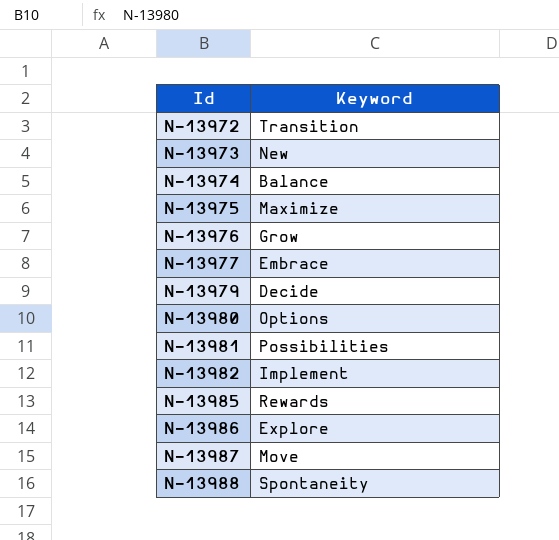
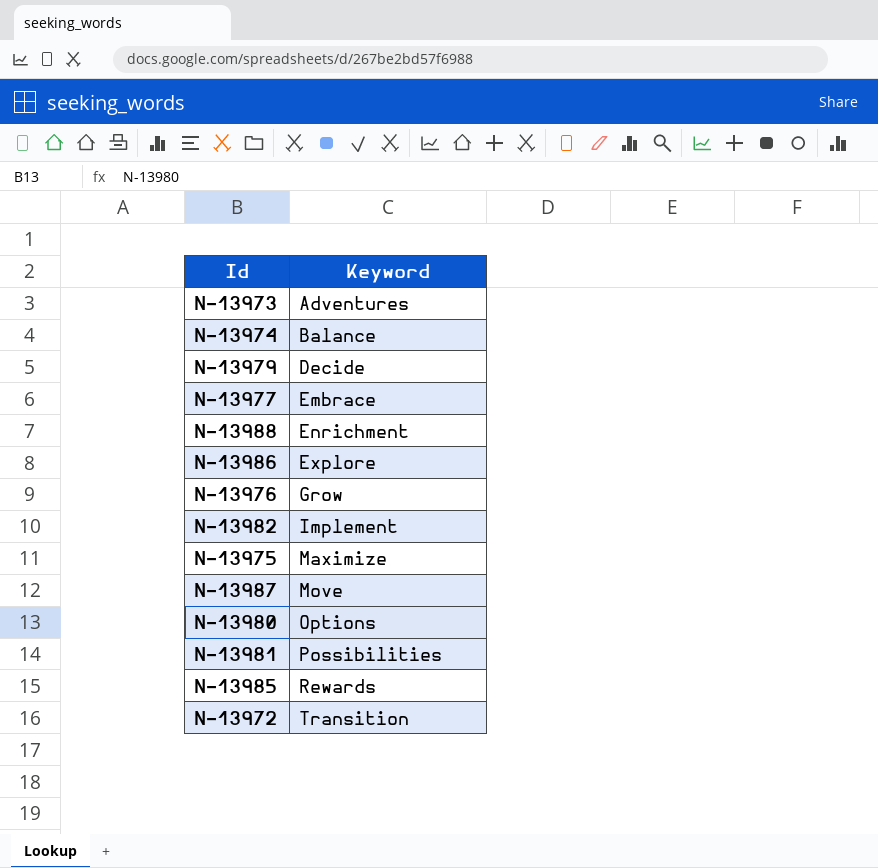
row order: Id ascending -> Keyword ascending
N-13973 | Keyword: New -> Adventures
N-13988 | Keyword: Spontaneity -> Enrichment

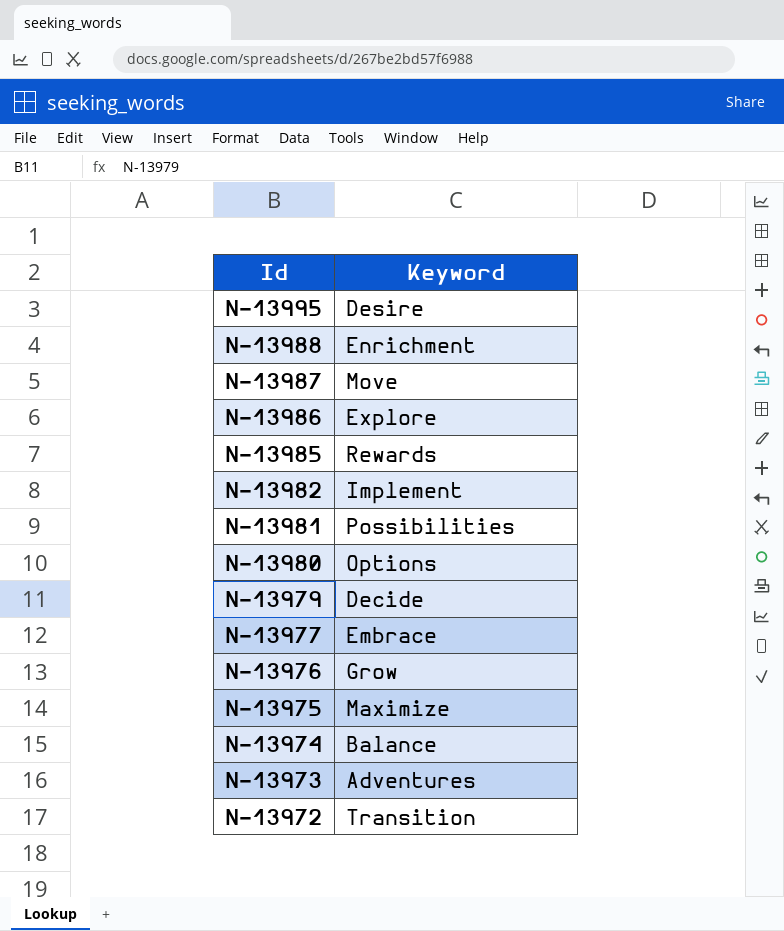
row order: Keyword ascending -> Id descending
row N-13995: none -> Desire

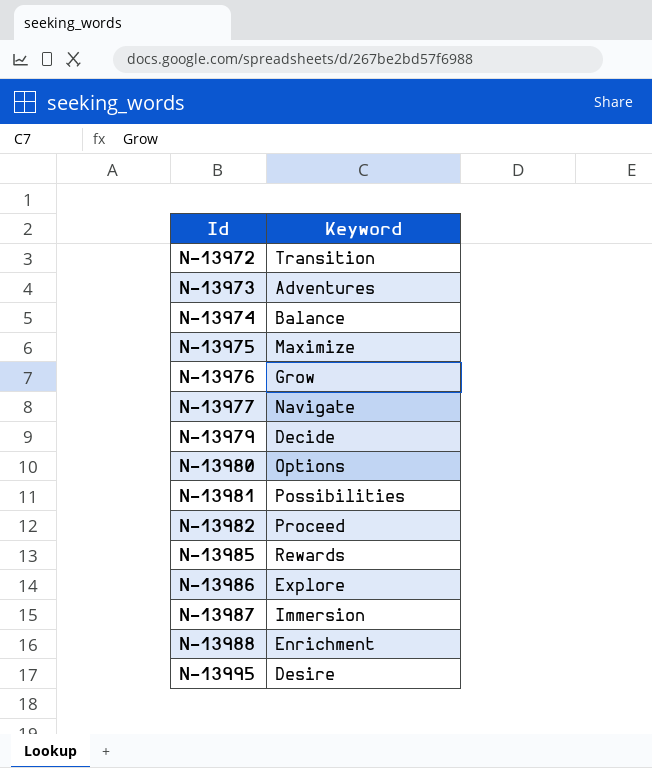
row order: Id descending -> Id ascending
N-13977 | Keyword: Embrace -> Navigate
N-13982 | Keyword: Implement -> Proceed
N-13987 | Keyword: Move -> Immersion

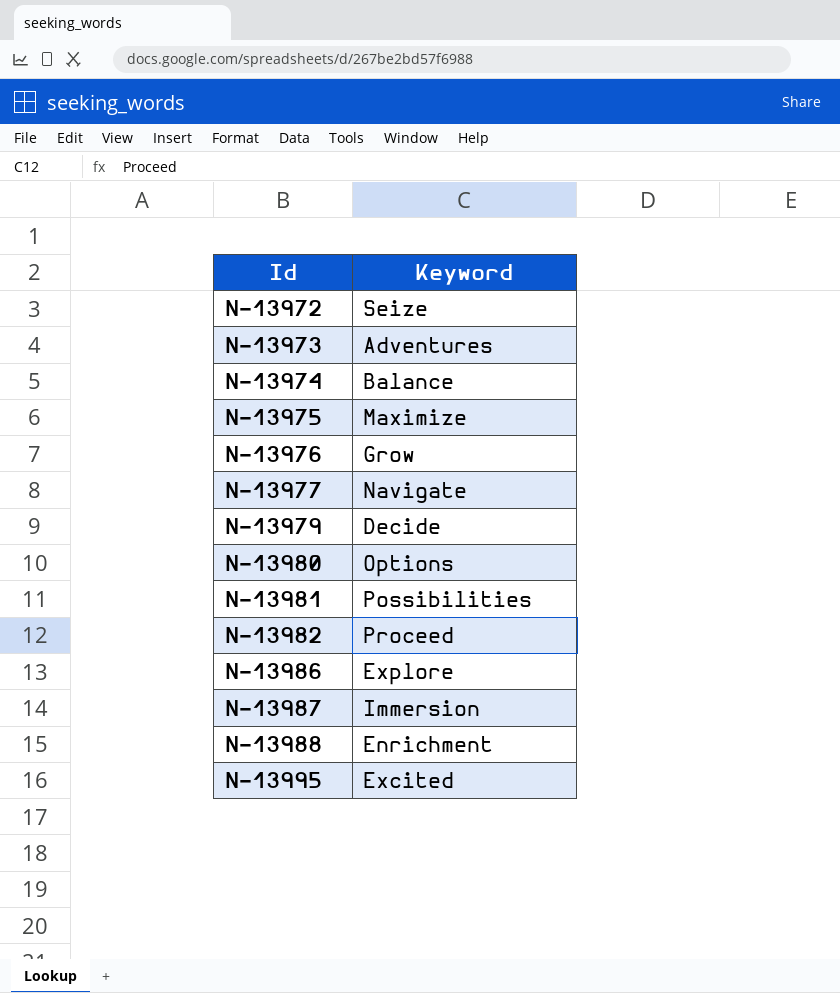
row N-13985: Rewards -> none
N-13972 | Keyword: Transition -> Seize
N-13995 | Keyword: Desire -> Excited

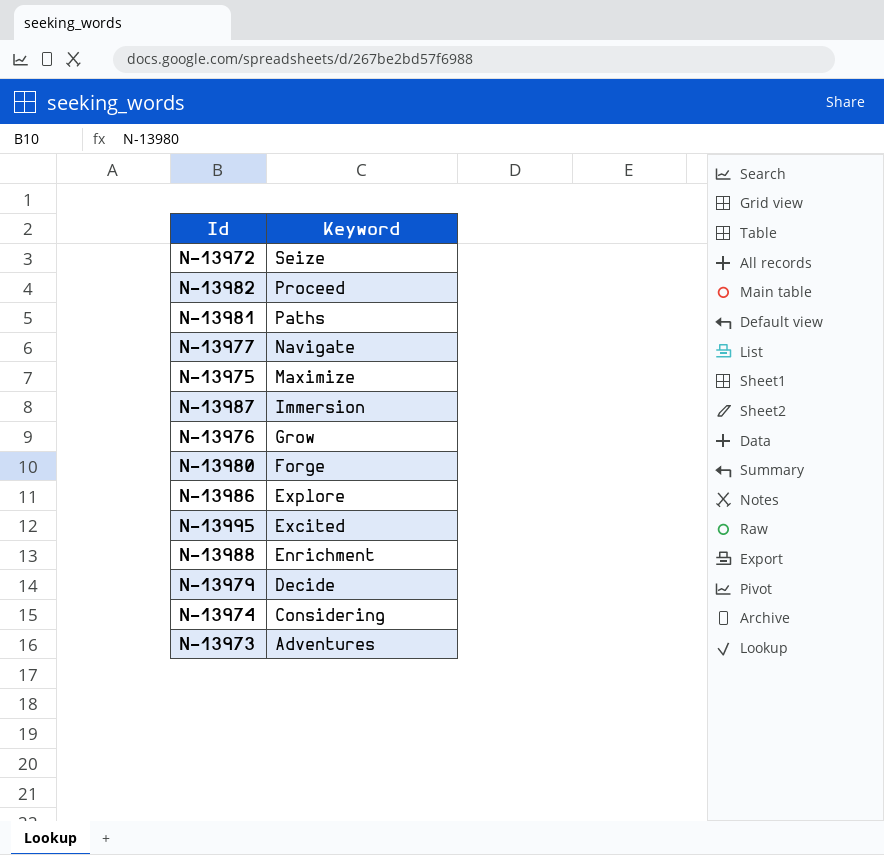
row order: Id ascending -> Keyword descending
N-13981 | Keyword: Possibilities -> Paths
N-13980 | Keyword: Options -> Forge
N-13974 | Keyword: Balance -> Considering

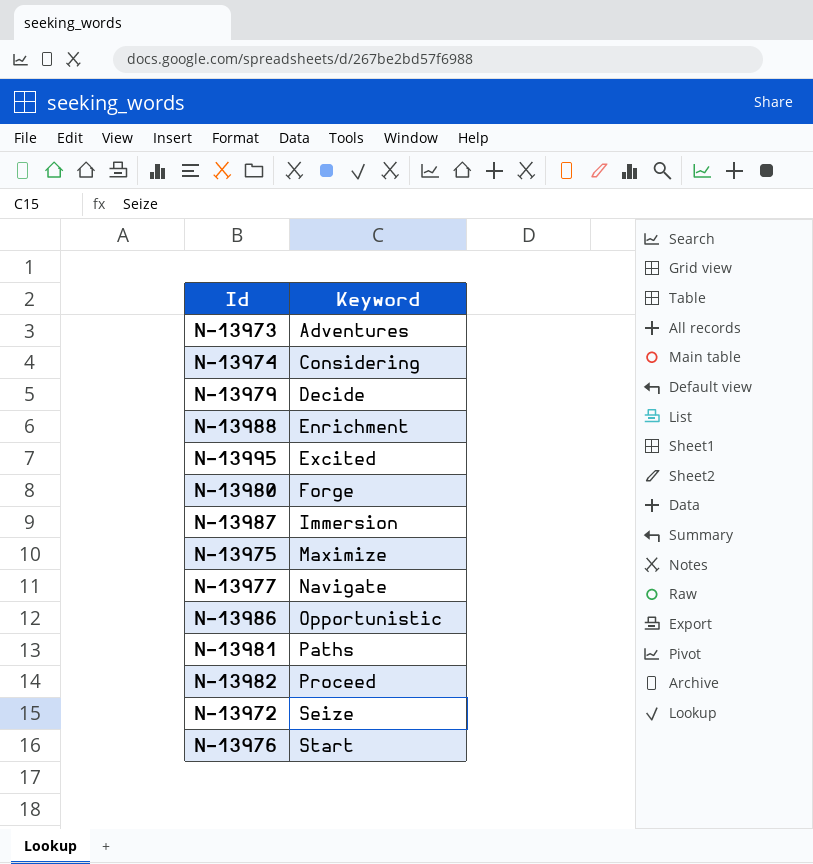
row order: Keyword descending -> Keyword ascending
N-13986 | Keyword: Explore -> Opportunistic
N-13976 | Keyword: Grow -> Start

